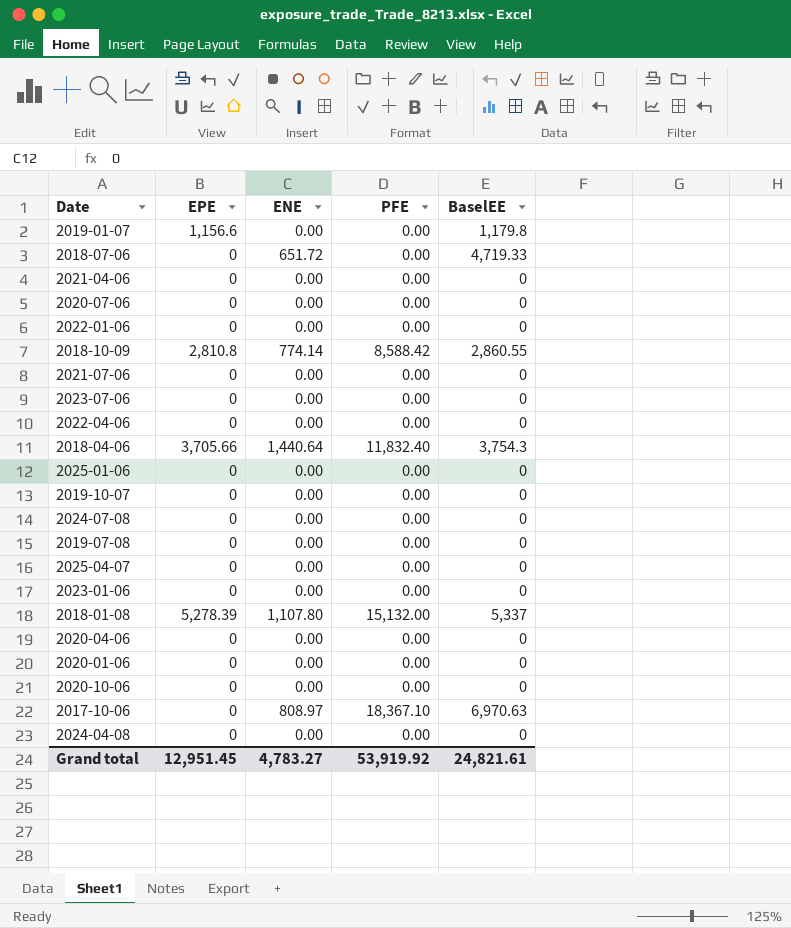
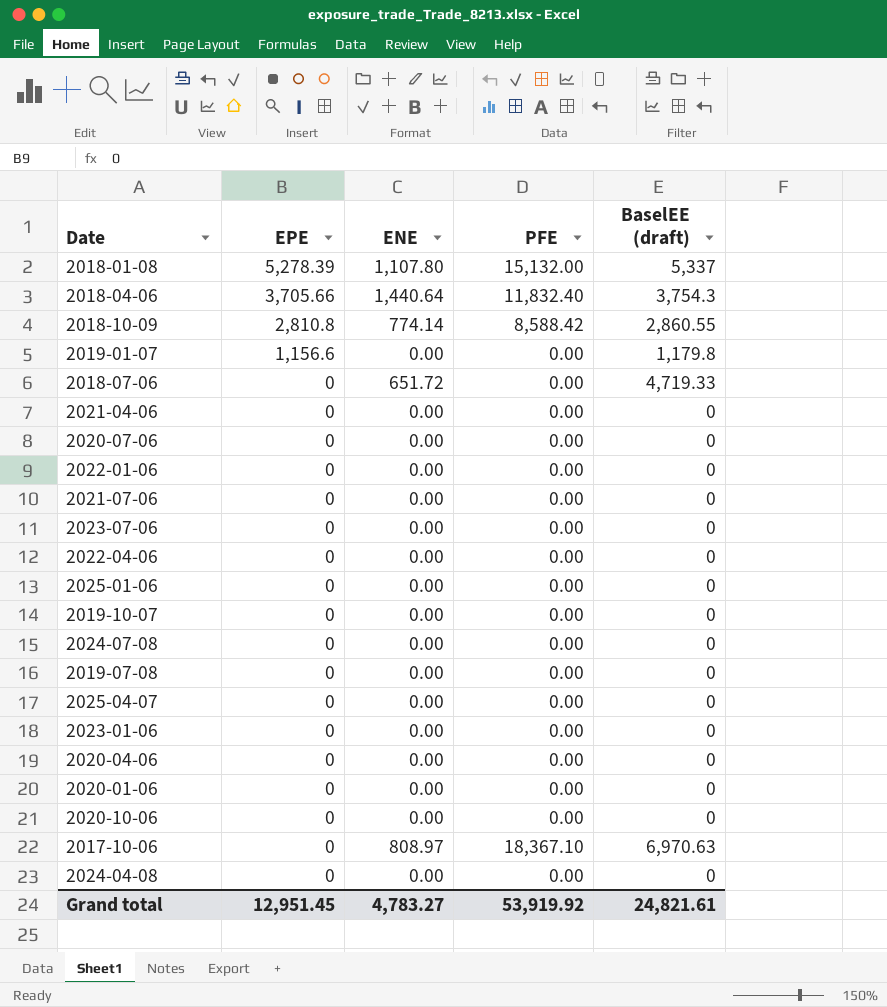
row order: none -> EPE descending
column name: BaselEE -> BaselEE (draft)

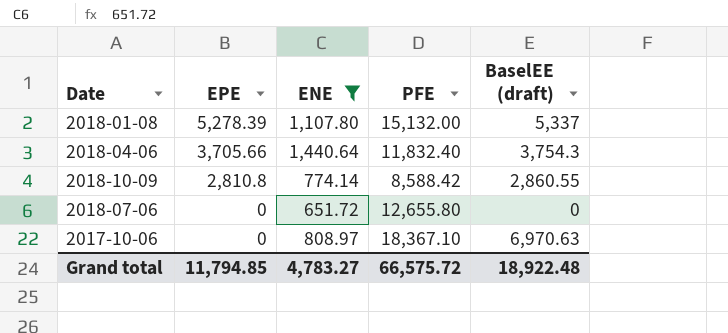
filter: none -> ENE != 0.00
2018-07-06 | PFE: 0.00 -> 12,655.80
2018-07-06 | BaselEE (draft): 4,719.33 -> 0
Grand total | EPE: 12,951.45 -> 11,794.85
Grand total | PFE: 53,919.92 -> 66,575.72
Grand total | BaselEE (draft): 24,821.61 -> 18,922.48

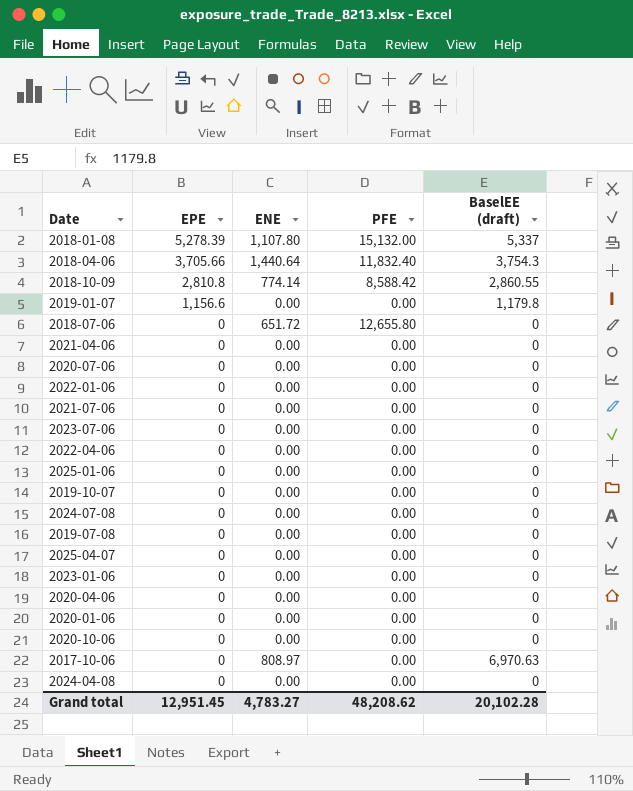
filter: ENE != 0.00 -> none
2017-10-06 | PFE: 18,367.10 -> 0.00
Grand total | EPE: 11,794.85 -> 12,951.45
Grand total | PFE: 66,575.72 -> 48,208.62
Grand total | BaselEE (draft): 18,922.48 -> 20,102.28

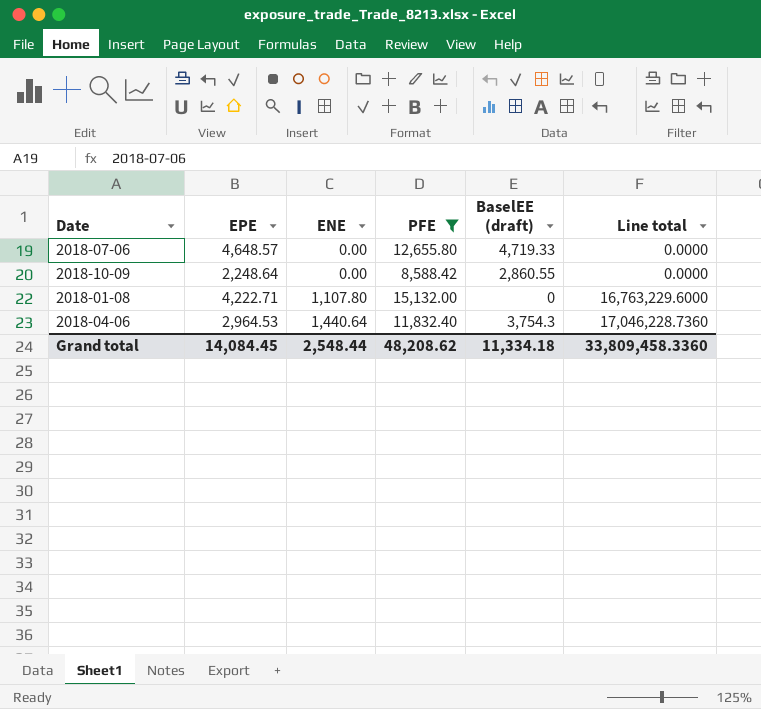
filter: none -> PFE != 0.00
row order: EPE descending -> ENE ascending
column Line total | formula: none -> [ENE] * [PFE]
2018-07-06 | EPE: 0 -> 4,648.57
2018-07-06 | ENE: 651.72 -> 0.00
2018-07-06 | BaselEE (draft): 0 -> 4,719.33
2018-10-09 | EPE: 2,810.8 -> 2,248.64
2018-10-09 | ENE: 774.14 -> 0.00
2018-01-08 | EPE: 5,278.39 -> 4,222.71
2018-01-08 | BaselEE (draft): 5,337 -> 0
2018-04-06 | EPE: 3,705.66 -> 2,964.53
Grand total | EPE: 12,951.45 -> 14,084.45
Grand total | ENE: 4,783.27 -> 2,548.44
Grand total | BaselEE (draft): 20,102.28 -> 11,334.18

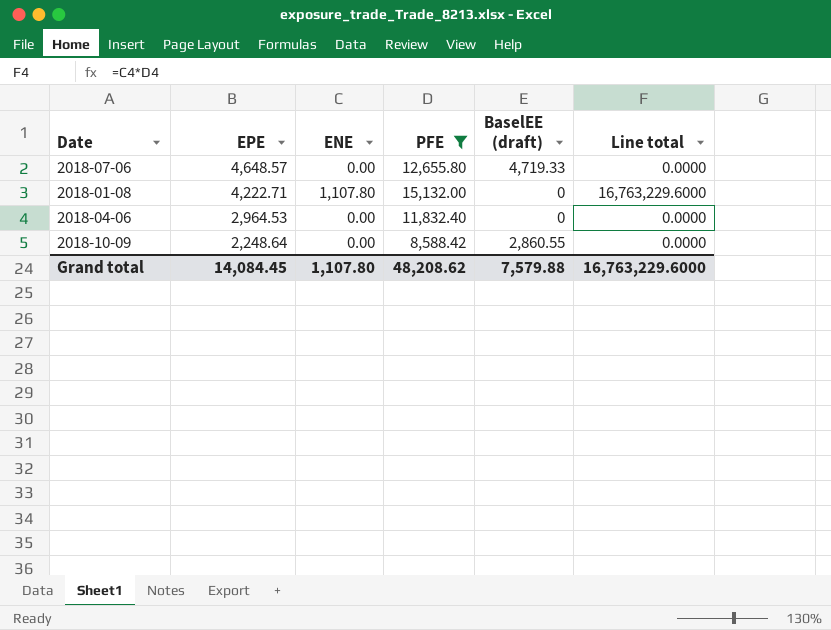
row order: ENE ascending -> EPE descending
2018-04-06 | ENE: 1,440.64 -> 0.00
2018-04-06 | BaselEE (draft): 3,754.3 -> 0
2018-04-06 | Line total: 17,046,228.7360 -> 0.0000
Grand total | ENE: 2,548.44 -> 1,107.80
Grand total | BaselEE (draft): 11,334.18 -> 7,579.88
Grand total | Line total: 33,809,458.3360 -> 16,763,229.6000

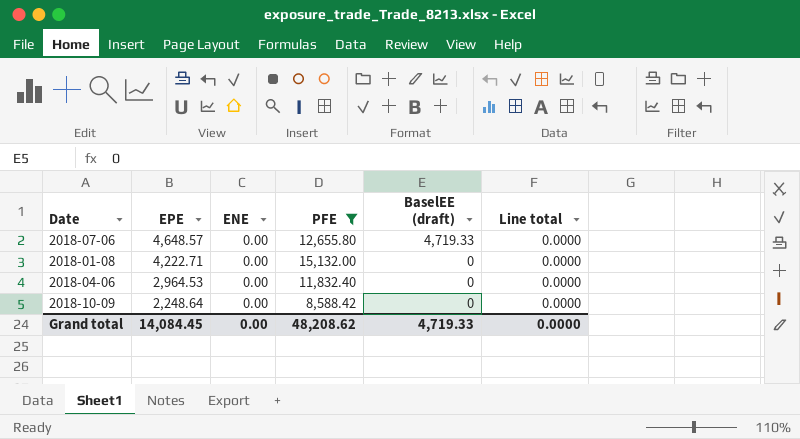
2018-01-08 | ENE: 1,107.80 -> 0.00
2018-01-08 | Line total: 16,763,229.6000 -> 0.0000
2018-10-09 | BaselEE (draft): 2,860.55 -> 0
Grand total | ENE: 1,107.80 -> 0.00
Grand total | BaselEE (draft): 7,579.88 -> 4,719.33
Grand total | Line total: 16,763,229.6000 -> 0.0000

